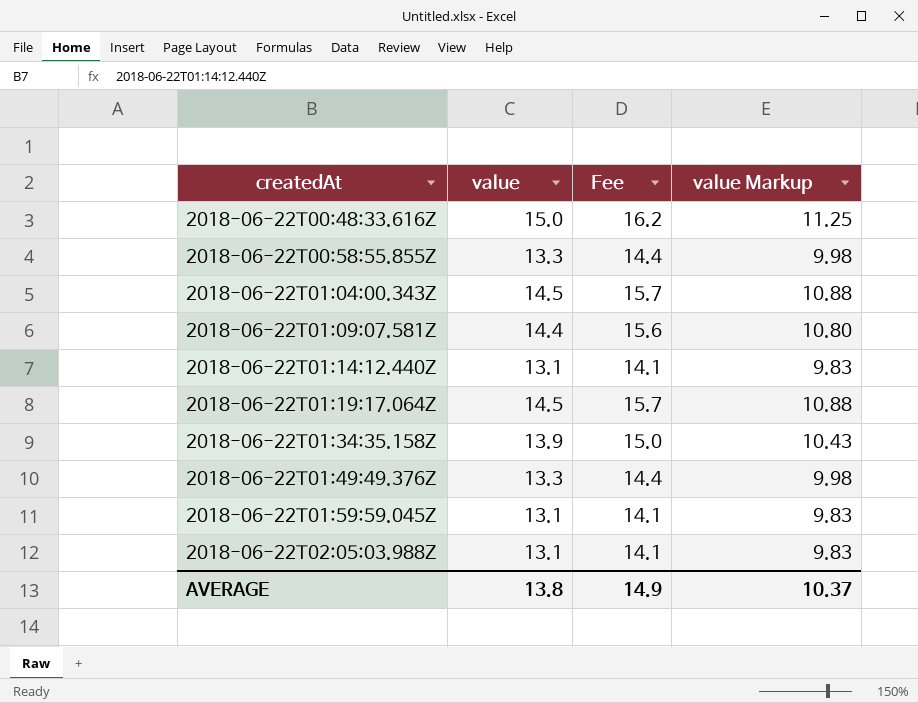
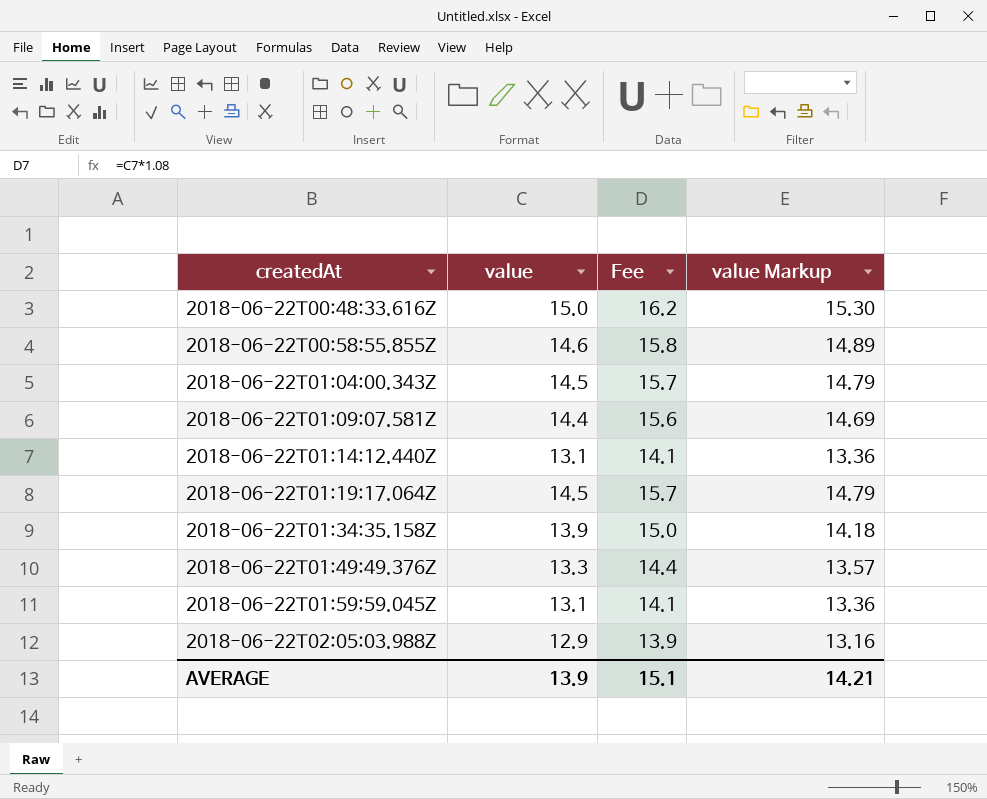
column value Markup | formula: [value] * 0.75 -> [value] * 1.02
2018-06-22T00:58:55.855Z | value: 13.3 -> 14.6
2018-06-22T00:58:55.855Z | Fee: 14.4 -> 15.8
2018-06-22T02:05:03.988Z | value: 13.1 -> 12.9
2018-06-22T02:05:03.988Z | Fee: 14.1 -> 13.9
AVERAGE | value: 13.8 -> 13.9
AVERAGE | Fee: 14.9 -> 15.1
AVERAGE | value Markup: 10.37 -> 14.21

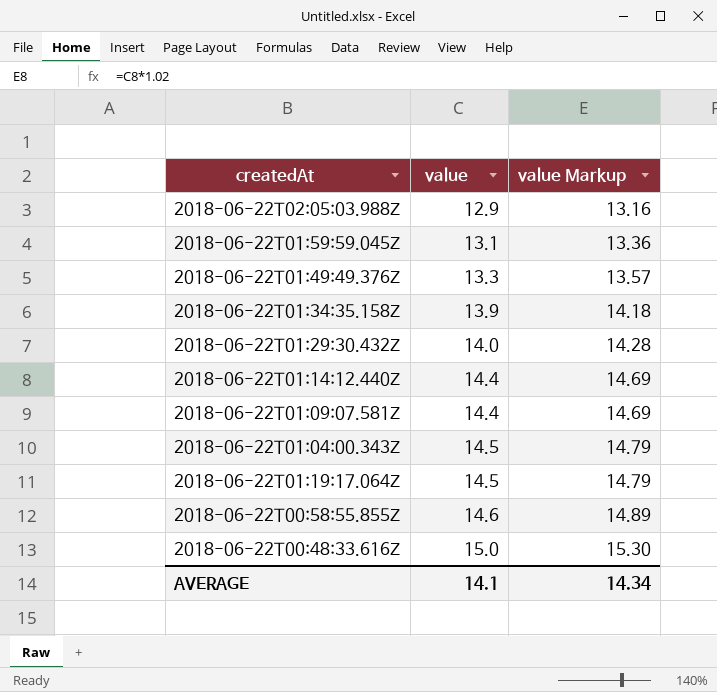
row order: createdAt ascending -> value ascending
column Fee | formula: [value] * 1.08 -> none
row 2018-06-22T01:29:30.432Z: none -> 14.0 | 14.28
2018-06-22T01:14:12.440Z | value: 13.1 -> 14.4
2018-06-22T01:14:12.440Z | value Markup: 13.36 -> 14.69
AVERAGE | value: 13.9 -> 14.1
AVERAGE | value Markup: 14.21 -> 14.34

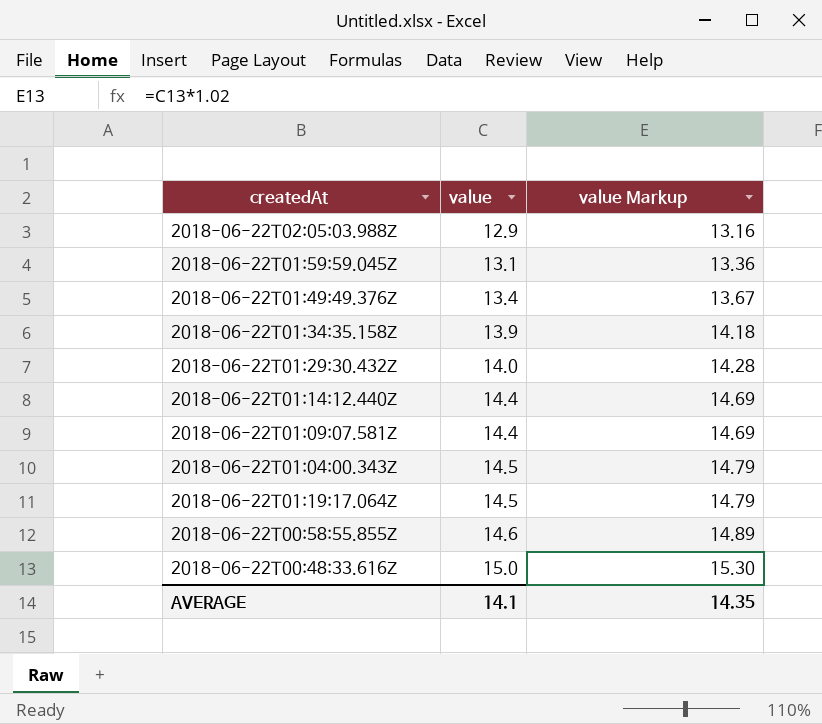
2018-06-22T01:49:49.376Z | value: 13.3 -> 13.4
2018-06-22T01:49:49.376Z | value Markup: 13.57 -> 13.67
AVERAGE | value Markup: 14.34 -> 14.35

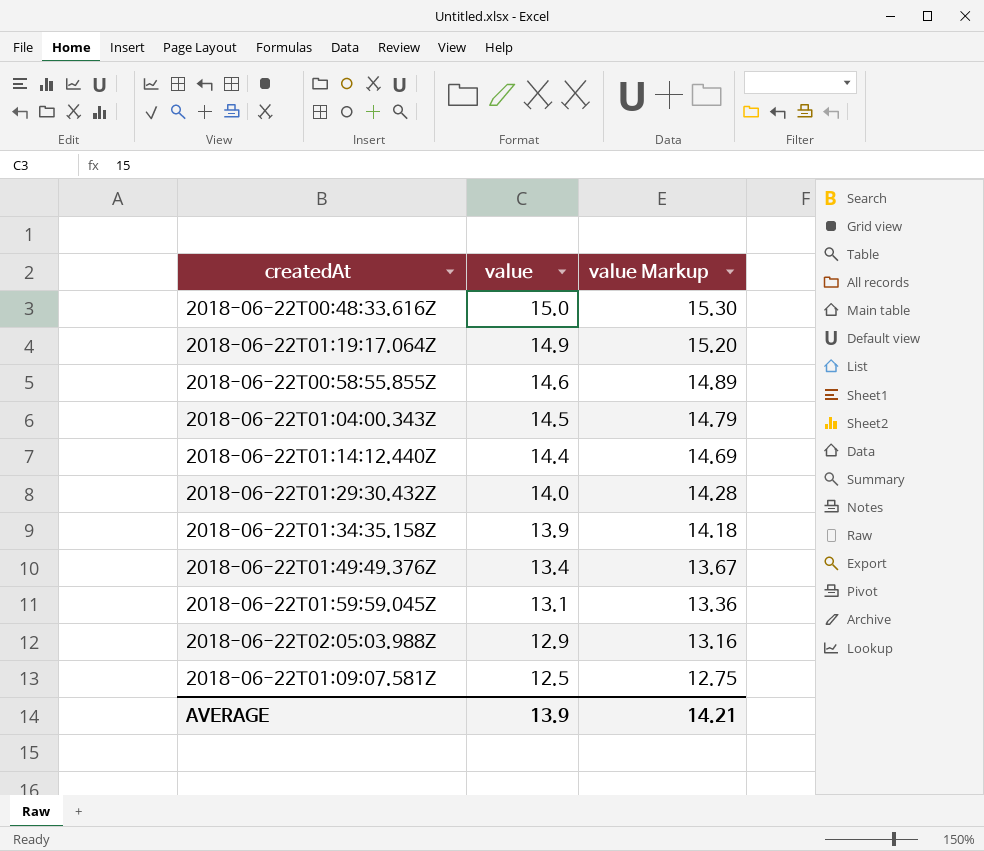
row order: value ascending -> value descending
2018-06-22T01:19:17.064Z | value: 14.5 -> 14.9
2018-06-22T01:19:17.064Z | value Markup: 14.79 -> 15.20
2018-06-22T01:09:07.581Z | value: 14.4 -> 12.5
2018-06-22T01:09:07.581Z | value Markup: 14.69 -> 12.75
AVERAGE | value: 14.1 -> 13.9
AVERAGE | value Markup: 14.35 -> 14.21

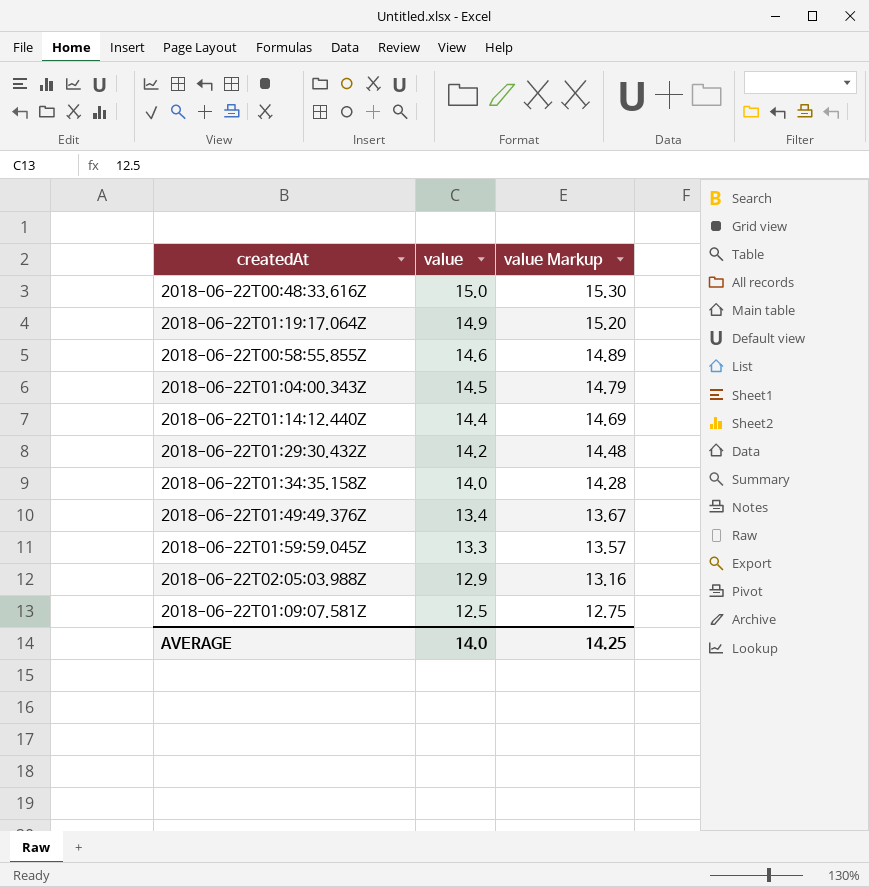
2018-06-22T01:29:30.432Z | value: 14.0 -> 14.2
2018-06-22T01:29:30.432Z | value Markup: 14.28 -> 14.48
2018-06-22T01:34:35.158Z | value: 13.9 -> 14.0
2018-06-22T01:34:35.158Z | value Markup: 14.18 -> 14.28
2018-06-22T01:59:59.045Z | value: 13.1 -> 13.3
2018-06-22T01:59:59.045Z | value Markup: 13.36 -> 13.57
AVERAGE | value: 13.9 -> 14.0
AVERAGE | value Markup: 14.21 -> 14.25

